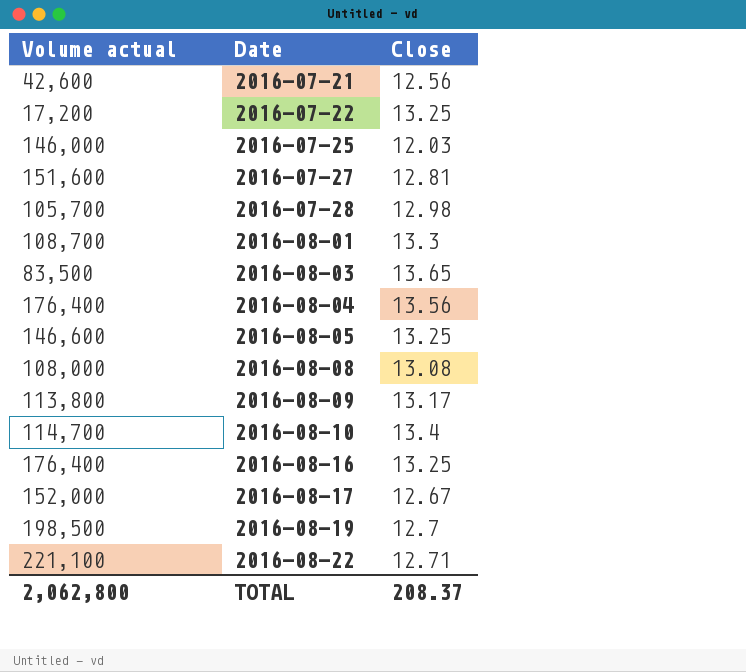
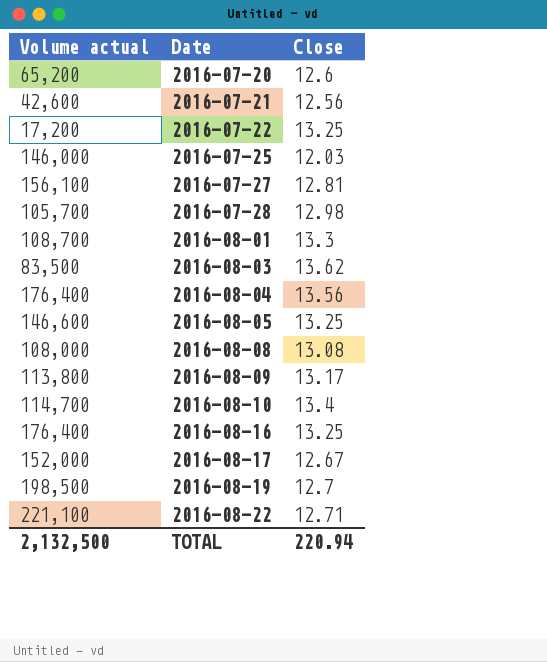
row 2016-07-20: none -> 65,200 | 12.6
2016-07-27 | Volume actual: 151,600 -> 156,100
2016-08-03 | Close: 13.65 -> 13.62
TOTAL | Volume actual: 2,062,800 -> 2,132,500
TOTAL | Close: 208.37 -> 220.94

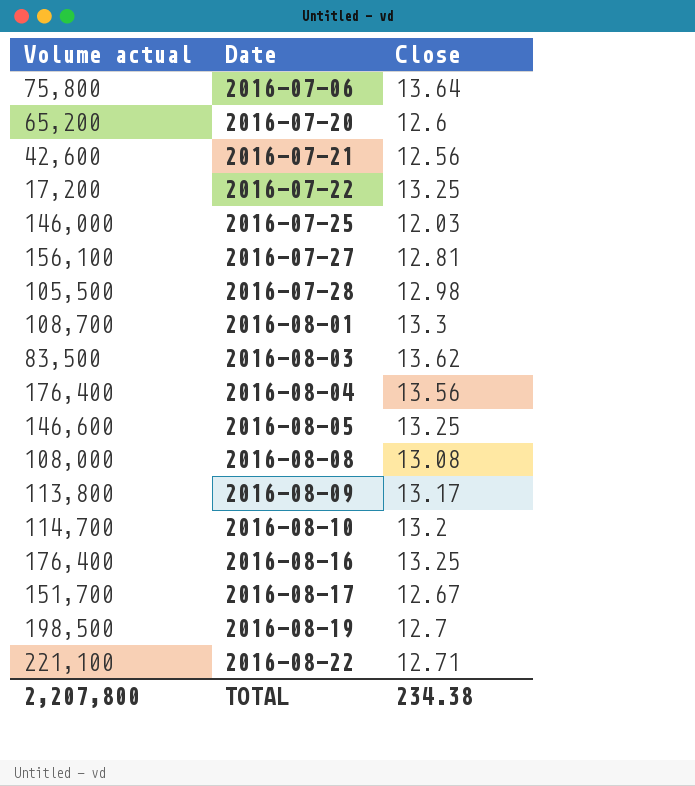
row 2016-07-06: none -> 75,800 | 13.64
2016-07-28 | Volume actual: 105,700 -> 105,500
2016-08-10 | Close: 13.4 -> 13.2
2016-08-17 | Volume actual: 152,000 -> 151,700
TOTAL | Volume actual: 2,132,500 -> 2,207,800
TOTAL | Close: 220.94 -> 234.38

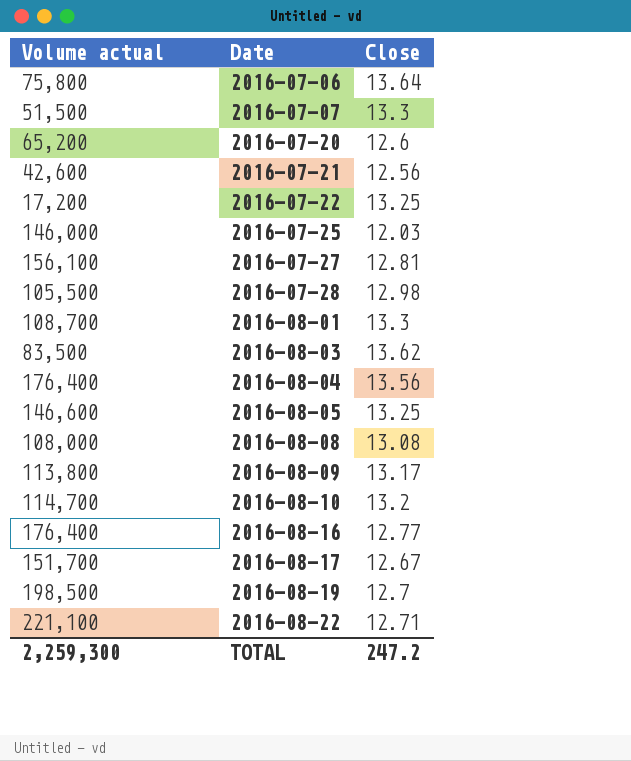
row 2016-07-07: none -> 51,500 | 13.3
2016-08-16 | Close: 13.25 -> 12.77
TOTAL | Volume actual: 2,207,800 -> 2,259,300
TOTAL | Close: 234.38 -> 247.2

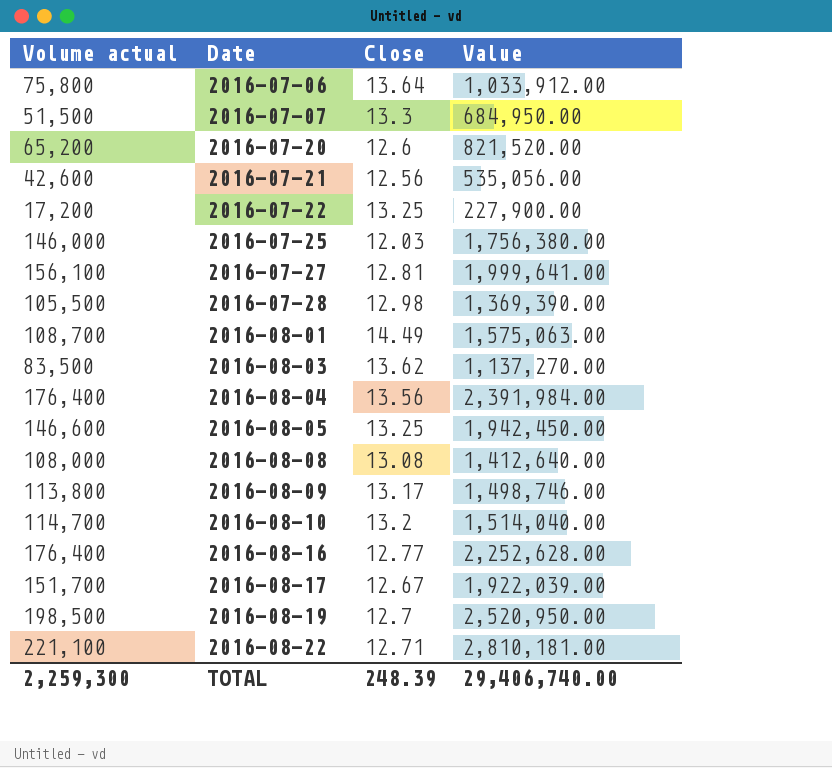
column Value | formula: none -> [Volume actual] * [Close]
2016-08-01 | Close: 13.3 -> 14.49
TOTAL | Close: 247.2 -> 248.39

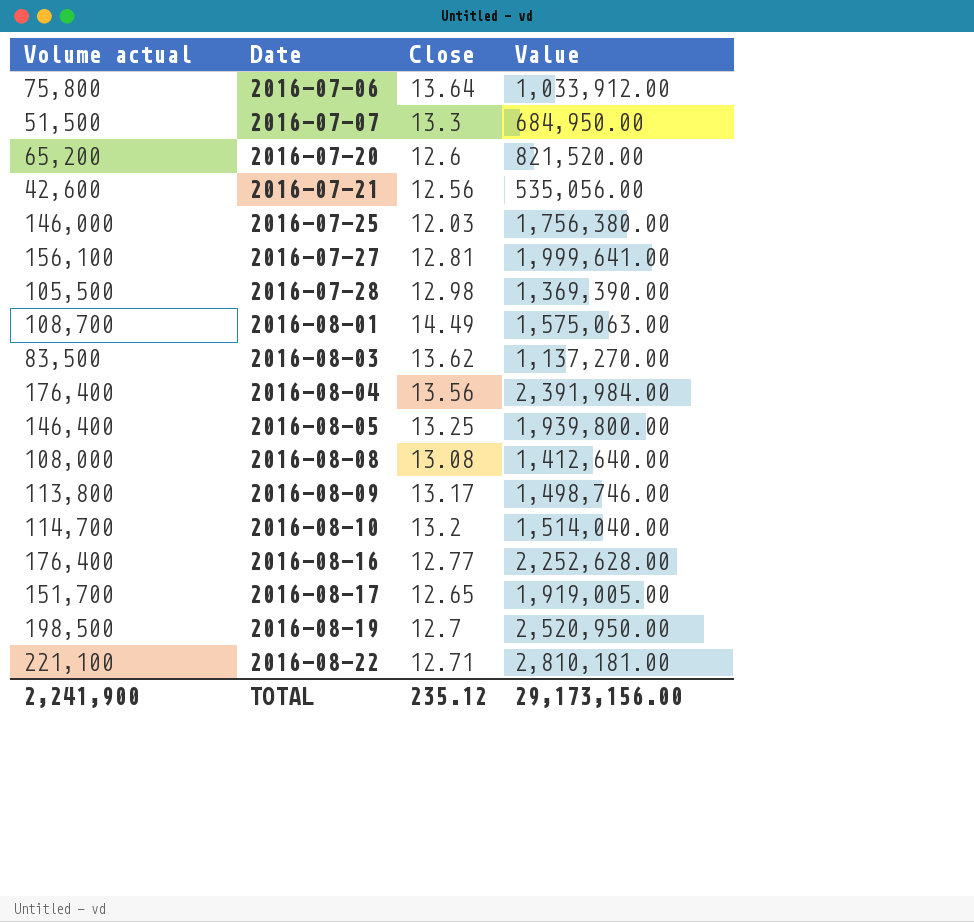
row 2016-07-22: 17,200 | 13.25 | 227,900.00 -> none
2016-08-05 | Volume actual: 146,600 -> 146,400
2016-08-05 | Value: 1,942,450.00 -> 1,939,800.00
2016-08-17 | Close: 12.67 -> 12.65
2016-08-17 | Value: 1,922,039.00 -> 1,919,005.00
TOTAL | Volume actual: 2,259,300 -> 2,241,900
TOTAL | Close: 248.39 -> 235.12
TOTAL | Value: 29,406,740.00 -> 29,173,156.00

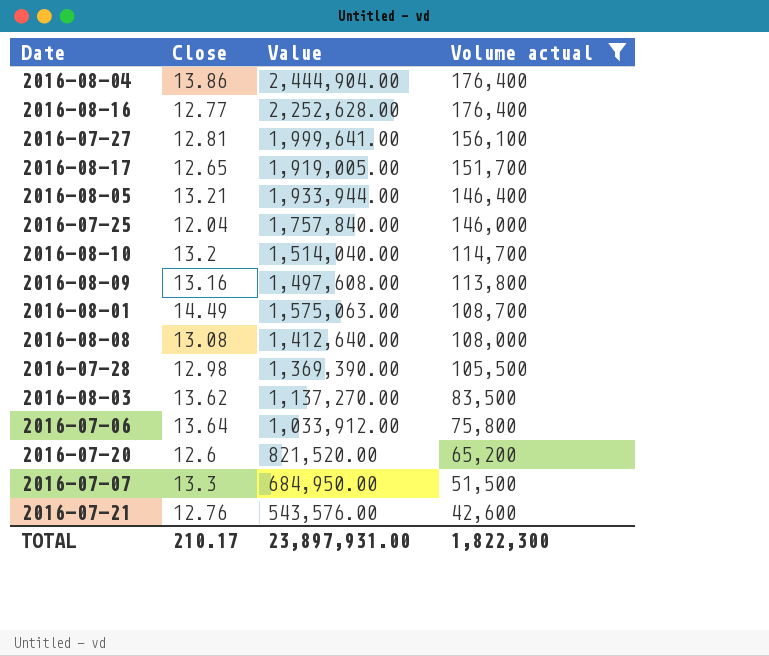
filter: none -> Volume actual <= 176,400
row order: Date ascending -> Volume actual descending
column Volume actual | position: 1 -> 4
2016-08-04 | Close: 13.56 -> 13.86
2016-08-04 | Value: 2,391,984.00 -> 2,444,904.00
2016-08-05 | Close: 13.25 -> 13.21
2016-08-05 | Value: 1,939,800.00 -> 1,933,944.00
2016-07-25 | Close: 12.03 -> 12.04
2016-07-25 | Value: 1,756,380.00 -> 1,757,840.00
2016-08-09 | Close: 13.17 -> 13.16
2016-08-09 | Value: 1,498,746.00 -> 1,497,608.00
2016-07-21 | Close: 12.56 -> 12.76
2016-07-21 | Value: 535,056.00 -> 543,576.00
TOTAL | Close: 235.12 -> 210.17
TOTAL | Value: 29,173,156.00 -> 23,897,931.00
TOTAL | Volume actual: 2,241,900 -> 1,822,300

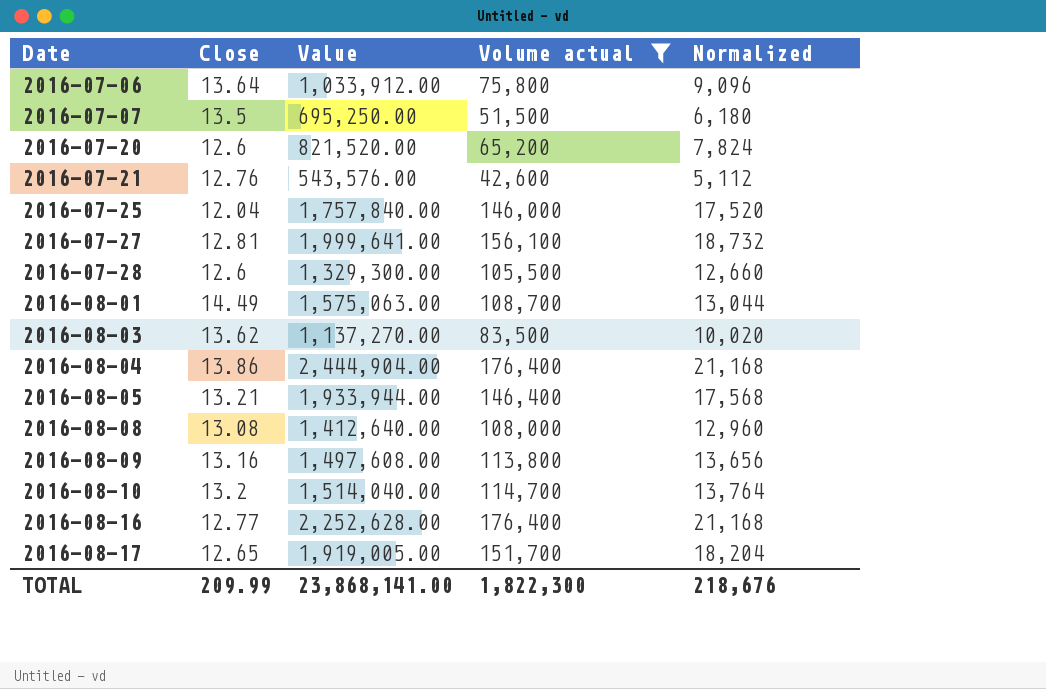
row order: Volume actual descending -> Date ascending
column Normalized | formula: none -> [Volume actual] * 0.12
2016-07-07 | Close: 13.3 -> 13.5
2016-07-07 | Value: 684,950.00 -> 695,250.00
2016-07-28 | Close: 12.98 -> 12.6
2016-07-28 | Value: 1,369,390.00 -> 1,329,300.00
TOTAL | Close: 210.17 -> 209.99
TOTAL | Value: 23,897,931.00 -> 23,868,141.00

